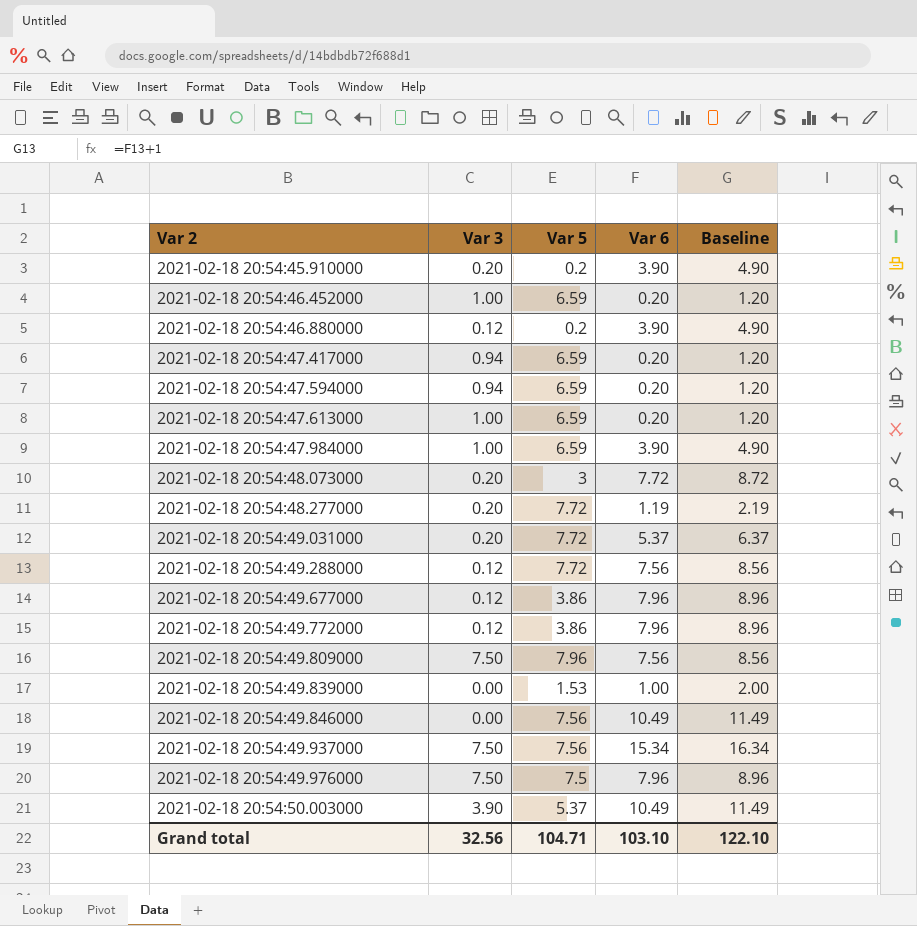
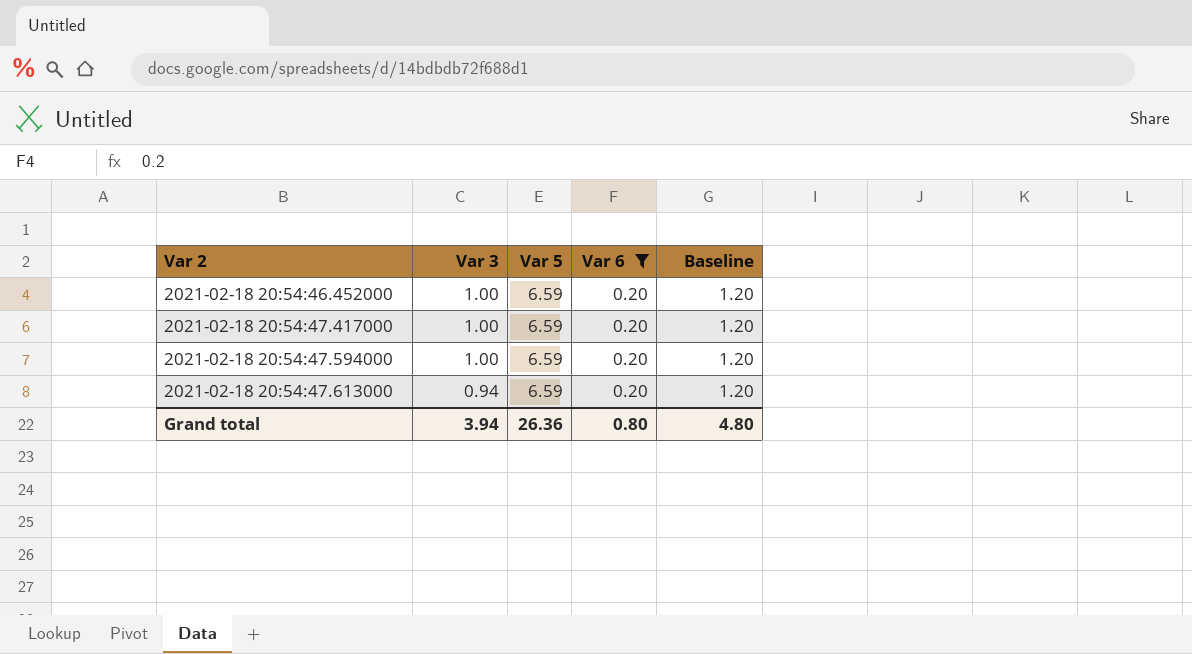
filter: none -> Var 6 = 0.20
2021-02-18 20:54:47.417000 | Var 3: 0.94 -> 1.00
2021-02-18 20:54:47.594000 | Var 3: 0.94 -> 1.00
2021-02-18 20:54:47.613000 | Var 3: 1.00 -> 0.94
Grand total | Var 3: 32.56 -> 3.94
Grand total | Var 5: 104.71 -> 26.36
Grand total | Var 6: 103.10 -> 0.80
Grand total | Baseline: 122.10 -> 4.80

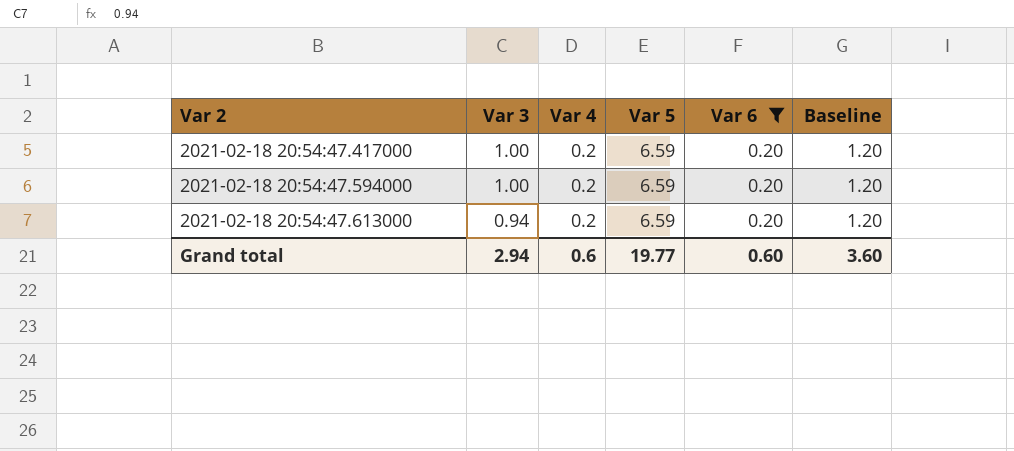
column Var 4 | position: none -> 3
row 2021-02-18 20:54:46.452000: 1.00 | 6.59 | 0.20 | 1.20 -> none
Grand total | Var 3: 3.94 -> 2.94
Grand total | Var 5: 26.36 -> 19.77
Grand total | Var 6: 0.80 -> 0.60
Grand total | Baseline: 4.80 -> 3.60

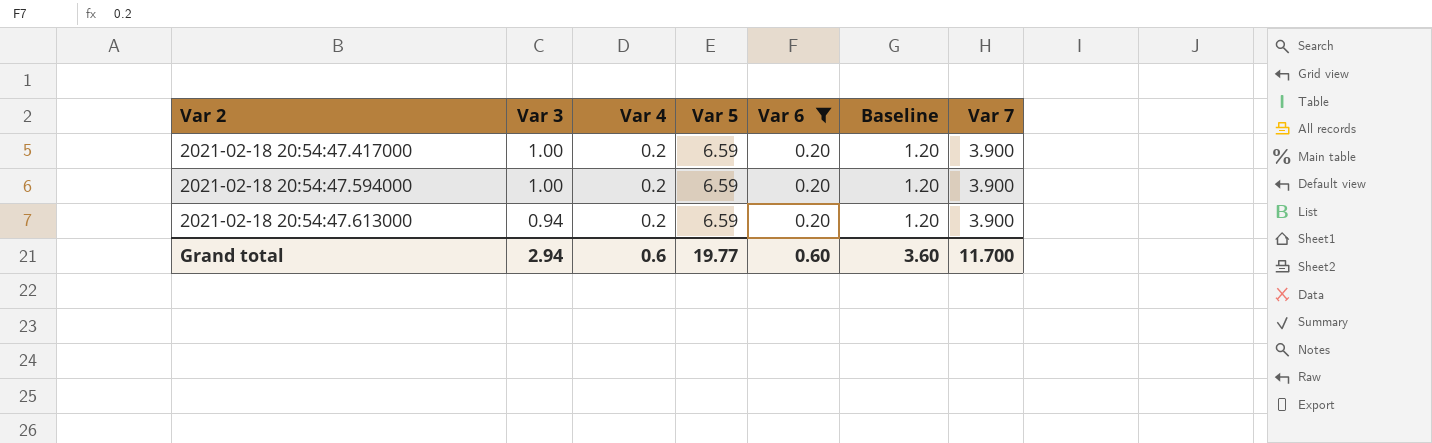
column Var 7 | position: none -> 7

